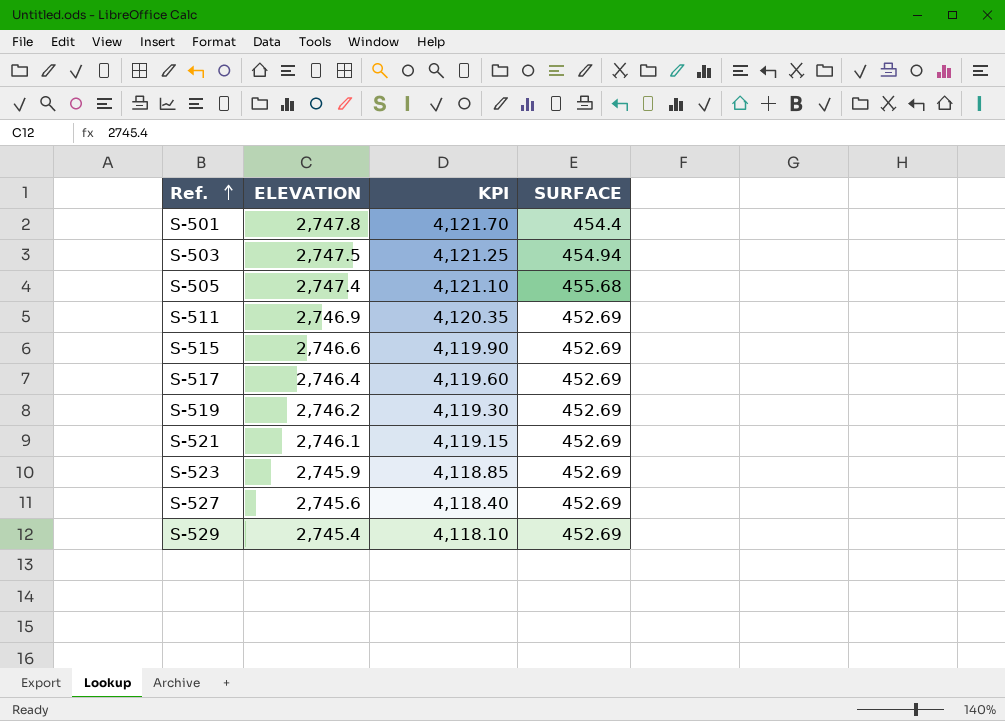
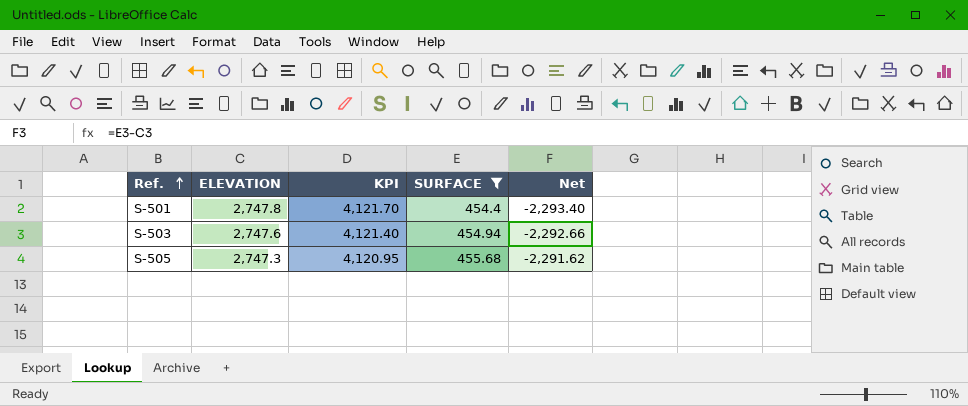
filter: none -> SURFACE != 452.69
column Net | formula: none -> [SURFACE] - [ELEVATION]
S-503 | ELEVATION: 2,747.5 -> 2,747.6
S-503 | KPI: 4,121.25 -> 4,121.40
S-505 | ELEVATION: 2,747.4 -> 2,747.3
S-505 | KPI: 4,121.10 -> 4,120.95

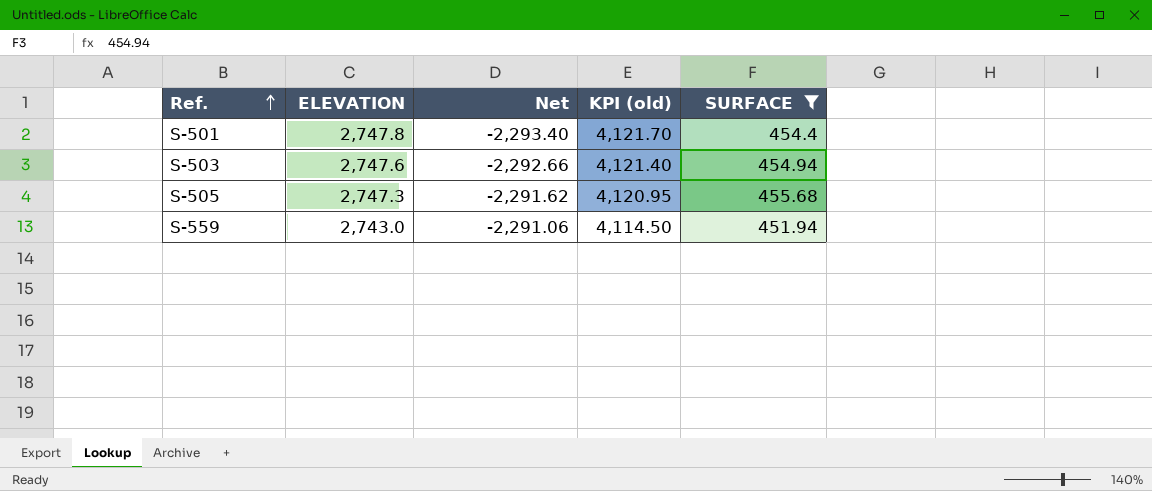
column Net | position: 5 -> 3
column name: KPI -> KPI (old)
row S-559: none -> 2,743.0 | -2,291.06 | 4,114.50 | 451.94

